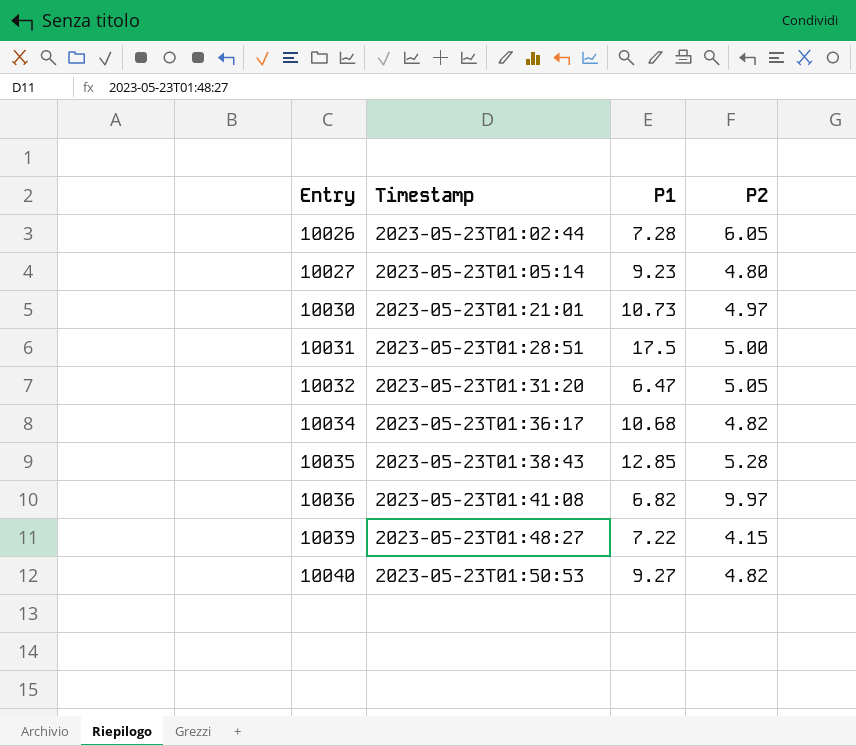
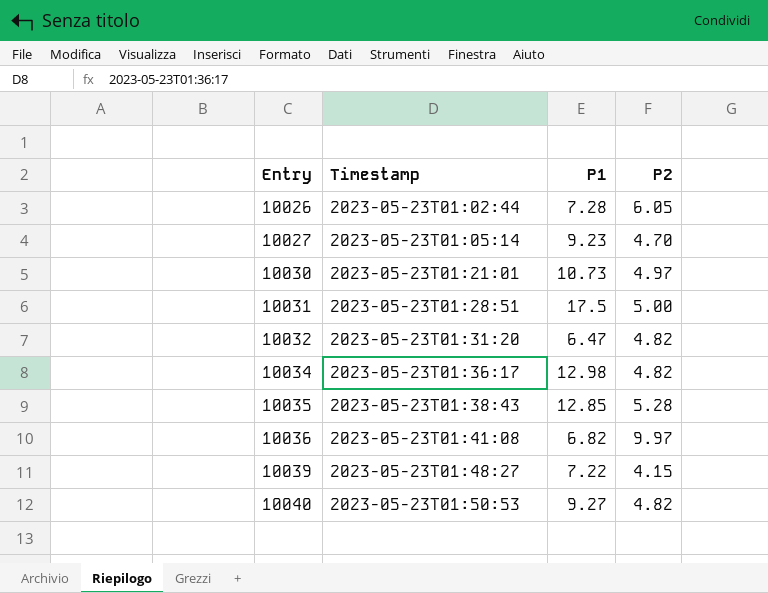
10027 | P2: 4.80 -> 4.70
10032 | P2: 5.05 -> 4.82
10034 | P1: 10.68 -> 12.98

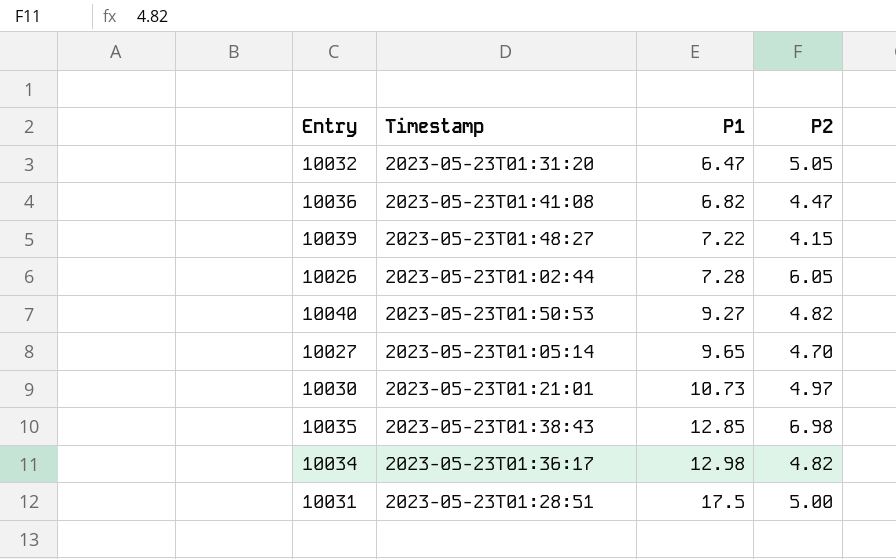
row order: Entry ascending -> P1 ascending
10032 | P2: 4.82 -> 5.05
10036 | P2: 9.97 -> 4.47
10027 | P1: 9.23 -> 9.65
10035 | P2: 5.28 -> 6.98

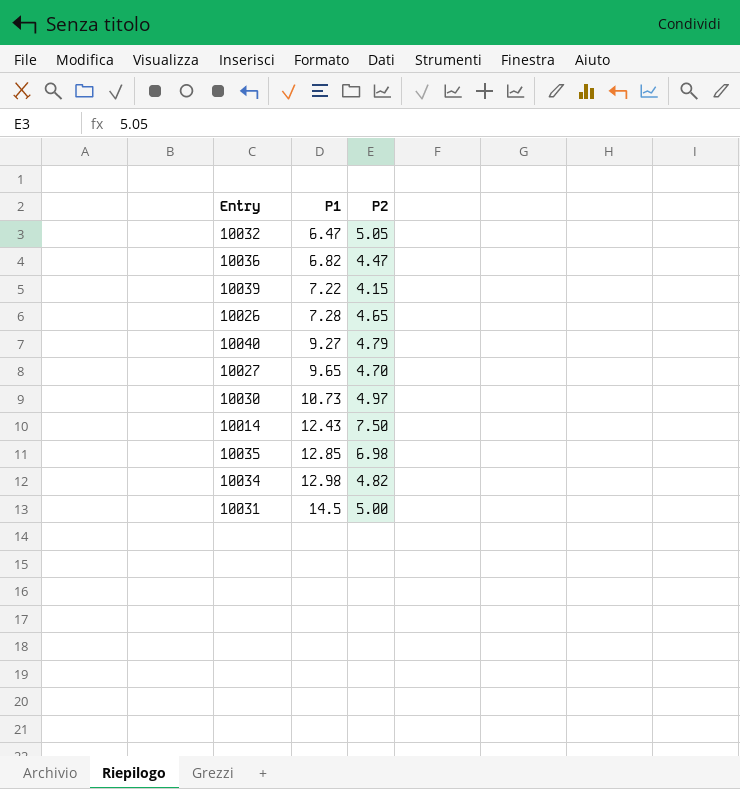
column Timestamp | position: 2 -> none
10026 | P2: 6.05 -> 4.65
10040 | P2: 4.82 -> 4.79
row 10014: none -> 12.43 | 7.50
10031 | P1: 17.5 -> 14.5

